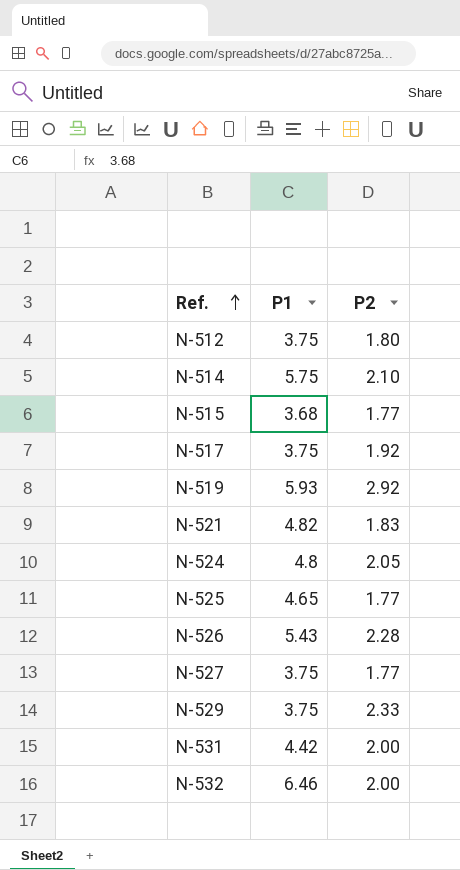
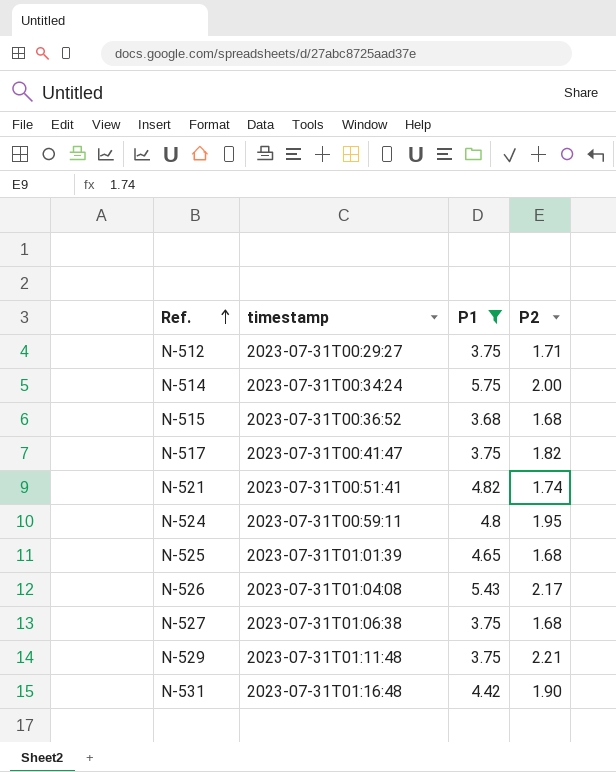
filter: none -> P1 <= 5.75
column timestamp | position: none -> 2
N-512 | P2: 1.80 -> 1.71
N-514 | P2: 2.10 -> 2.00
N-515 | P2: 1.77 -> 1.68
N-517 | P2: 1.92 -> 1.82
N-521 | P2: 1.83 -> 1.74
N-524 | P2: 2.05 -> 1.95
N-525 | P2: 1.77 -> 1.68
N-526 | P2: 2.28 -> 2.17
N-527 | P2: 1.77 -> 1.68
N-529 | P2: 2.33 -> 2.21
N-531 | P2: 2.00 -> 1.90

